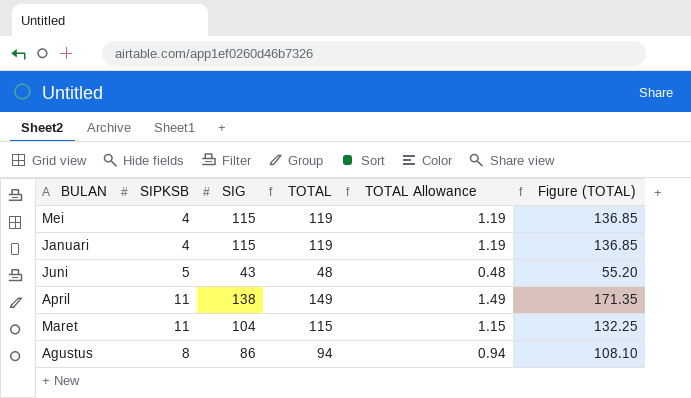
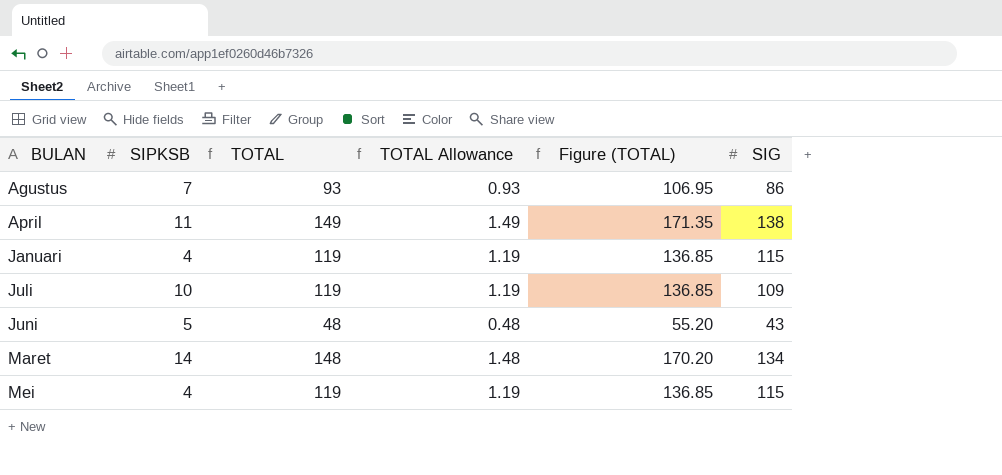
row order: none -> BULAN ascending
column SIG | position: 3 -> 6
Agustus | SIPKSB: 8 -> 7
Agustus | TOTAL: 94 -> 93
Agustus | TOTAL Allowance: 0.94 -> 0.93
Agustus | Figure (TOTAL): 108.10 -> 106.95
row Juli: none -> 10 | 119 | 1.19 | 136.85 | 109
Maret | SIPKSB: 11 -> 14
Maret | TOTAL: 115 -> 148
Maret | TOTAL Allowance: 1.15 -> 1.48
Maret | Figure (TOTAL): 132.25 -> 170.20
Maret | SIG: 104 -> 134

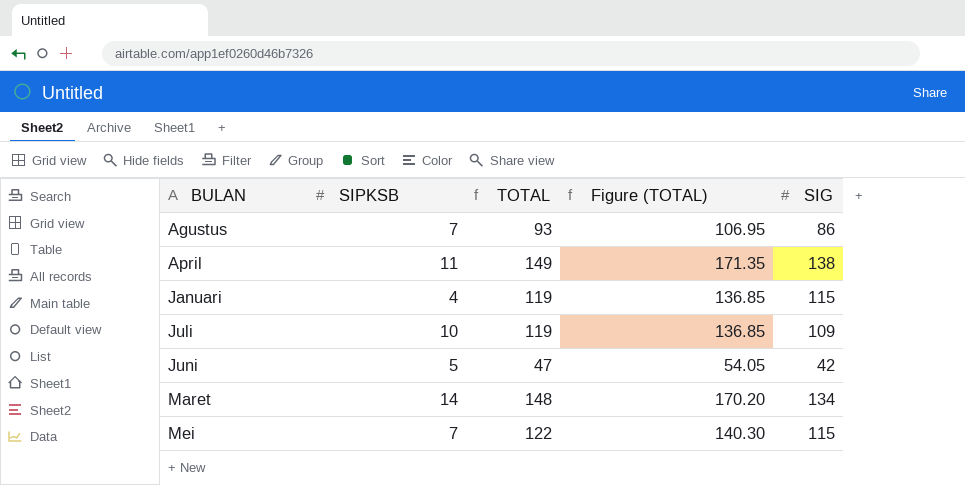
column TOTAL Allowance | formula: [TOTAL] * 0.01 -> none
Juni | TOTAL: 48 -> 47
Juni | Figure (TOTAL): 55.20 -> 54.05
Juni | SIG: 43 -> 42
Mei | SIPKSB: 4 -> 7
Mei | TOTAL: 119 -> 122
Mei | Figure (TOTAL): 136.85 -> 140.30

